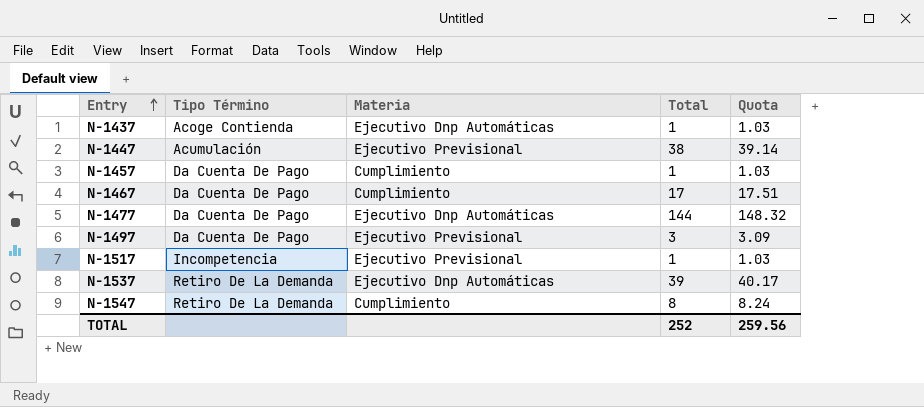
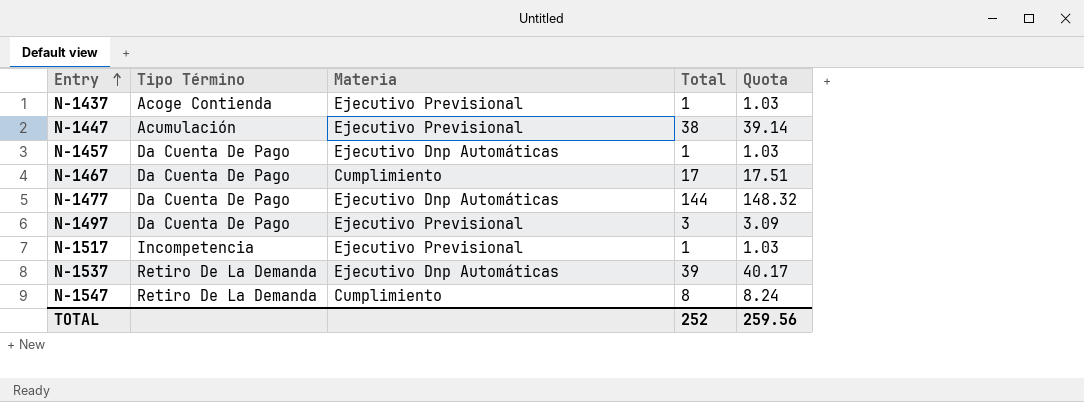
N-1437 | Materia: Ejecutivo Dnp Automáticas -> Ejecutivo Previsional
N-1457 | Materia: Cumplimiento -> Ejecutivo Dnp Automáticas

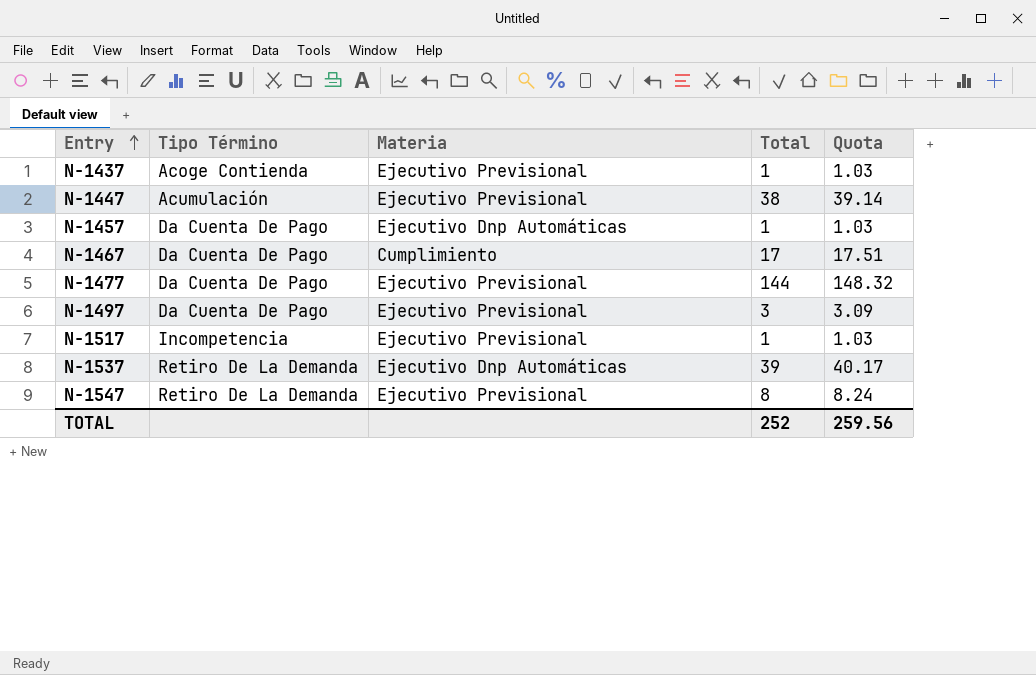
N-1477 | Materia: Ejecutivo Dnp Automáticas -> Ejecutivo Previsional
N-1547 | Materia: Cumplimiento -> Ejecutivo Previsional

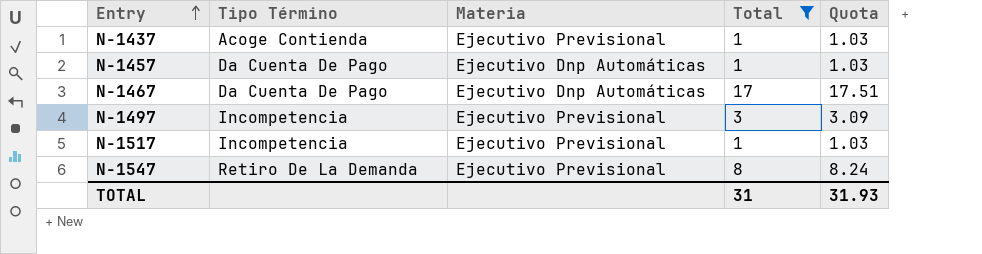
filter: none -> Total <= 17
N-1467 | Materia: Cumplimiento -> Ejecutivo Dnp Automáticas
N-1497 | Tipo Término: Da Cuenta De Pago -> Incompetencia
TOTAL | Total: 252 -> 31
TOTAL | Quota: 259.56 -> 31.93

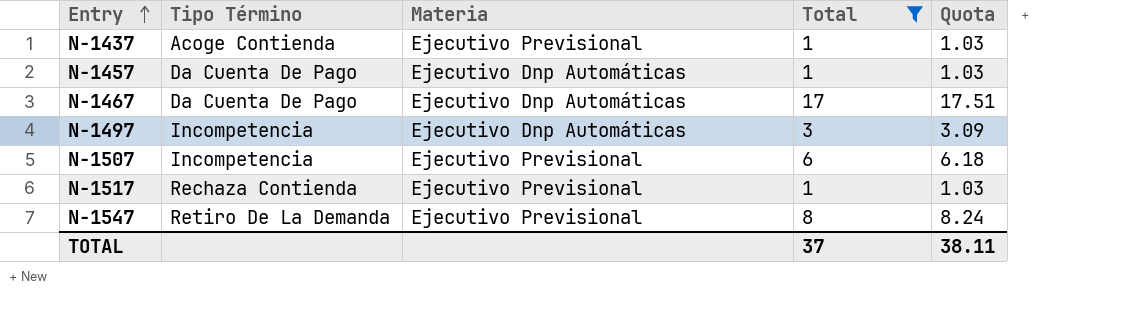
N-1497 | Materia: Ejecutivo Previsional -> Ejecutivo Dnp Automáticas
row N-1507: none -> Incompetencia | Ejecutivo Previsional | 6 | 6.18
N-1517 | Tipo Término: Incompetencia -> Rechaza Contienda
TOTAL | Total: 31 -> 37
TOTAL | Quota: 31.93 -> 38.11

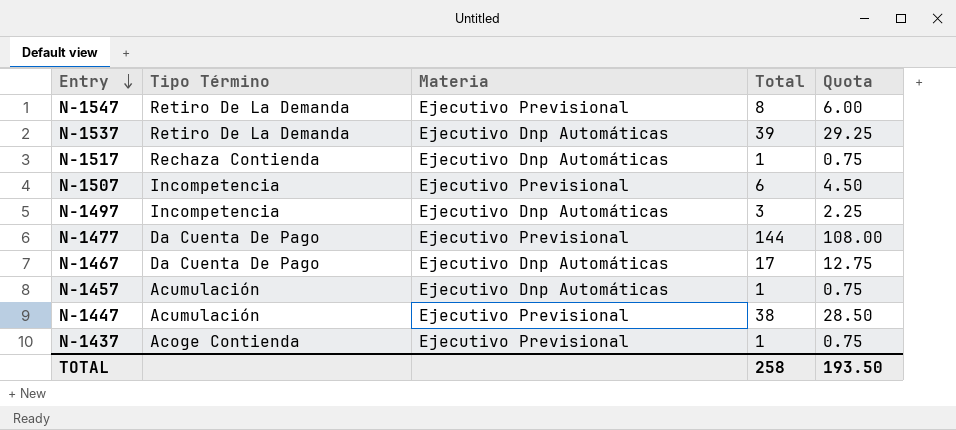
filter: Total <= 17 -> none
row order: Entry ascending -> Entry descending
column Quota | formula: [Total] * 1.03 -> [Total] * 0.75
N-1517 | Materia: Ejecutivo Previsional -> Ejecutivo Dnp Automáticas
N-1457 | Tipo Término: Da Cuenta De Pago -> Acumulación
TOTAL | Total: 37 -> 258
TOTAL | Quota: 38.11 -> 193.50

